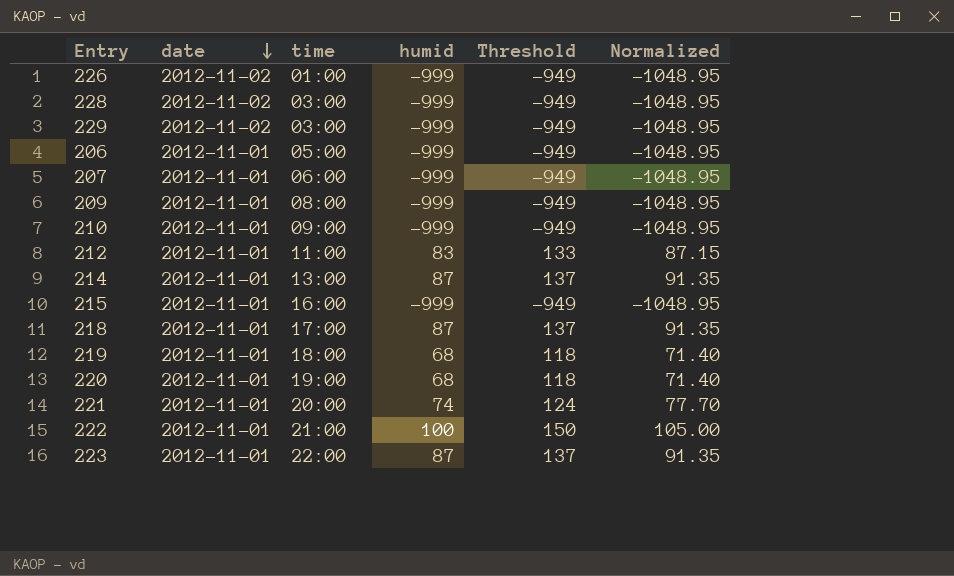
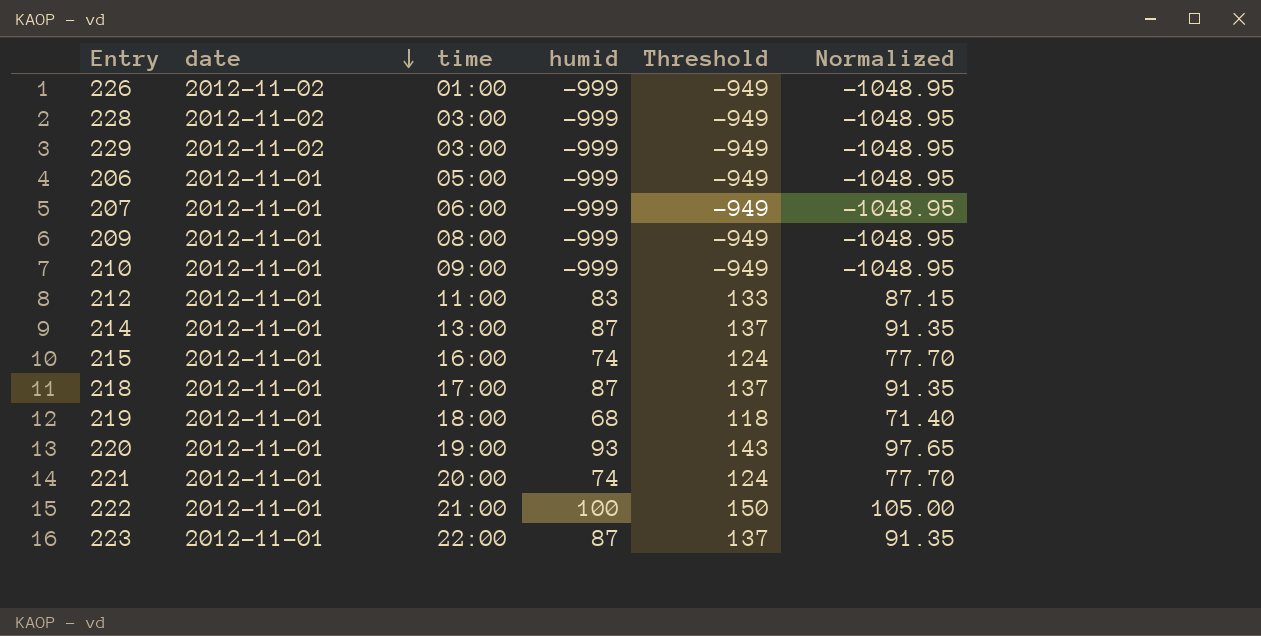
215 | humid: -999 -> 74
215 | Threshold: -949 -> 124
215 | Normalized: -1048.95 -> 77.70
220 | humid: 68 -> 93
220 | Threshold: 118 -> 143
220 | Normalized: 71.40 -> 97.65

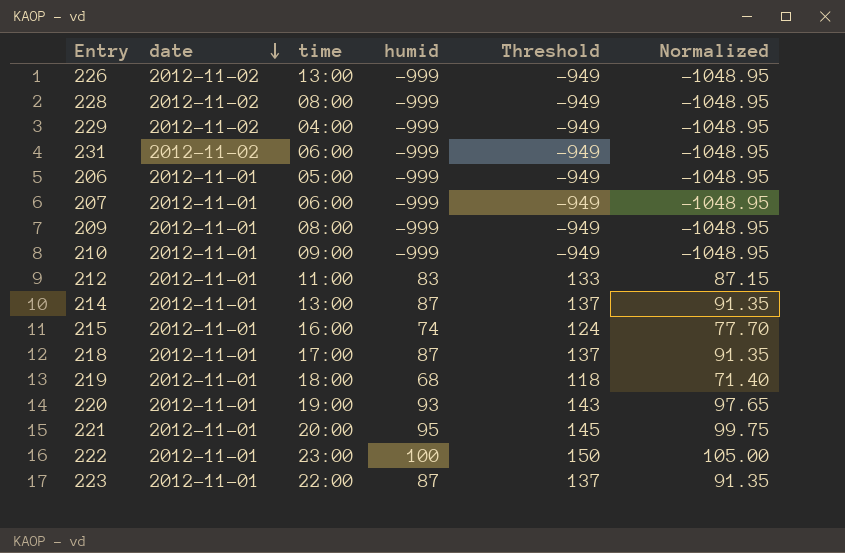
226 | time: 01:00 -> 13:00
228 | time: 03:00 -> 08:00
229 | time: 03:00 -> 04:00
row 231: none -> 2012-11-02 | 06:00 | -999 | -949 | -1048.95
221 | humid: 74 -> 95
221 | Threshold: 124 -> 145
221 | Normalized: 77.70 -> 99.75
222 | time: 21:00 -> 23:00

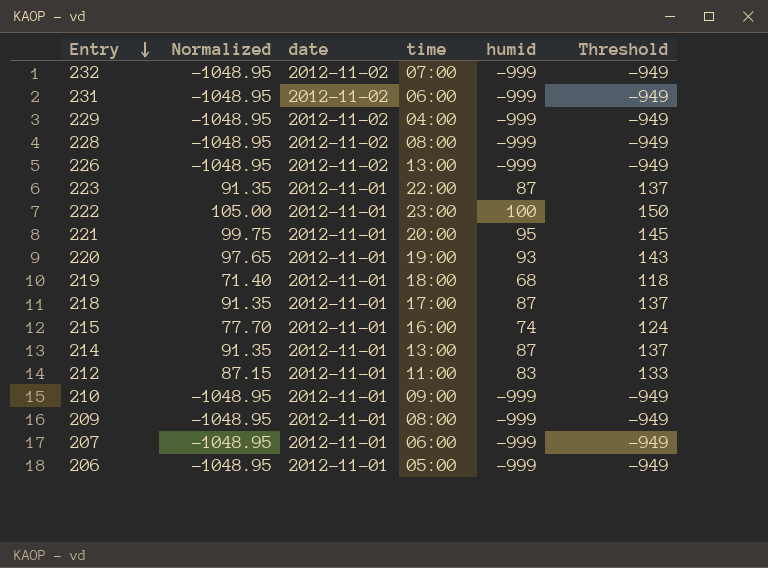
row order: date descending -> Entry descending
column Normalized | position: 6 -> 2
row 232: none -> -1048.95 | 2012-11-02 | 07:00 | -999 | -949

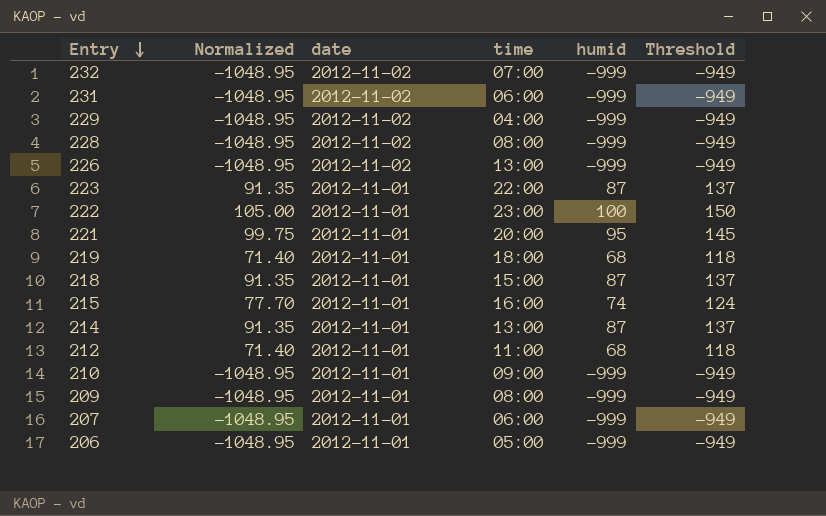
row 220: 97.65 | 2012-11-01 | 19:00 | 93 | 143 -> none
218 | time: 17:00 -> 15:00
212 | Normalized: 87.15 -> 71.40
212 | humid: 83 -> 68
212 | Threshold: 133 -> 118

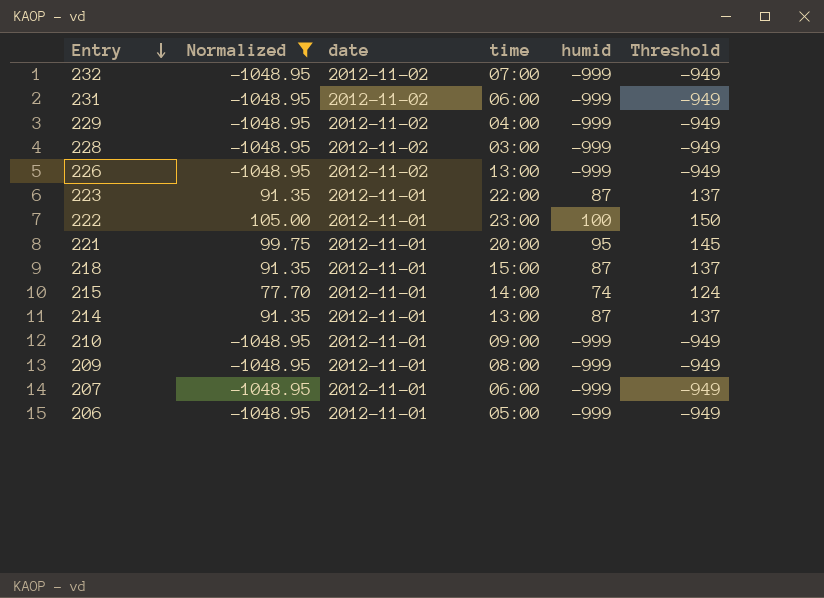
filter: none -> Normalized != 71.40
228 | time: 08:00 -> 03:00
215 | time: 16:00 -> 14:00

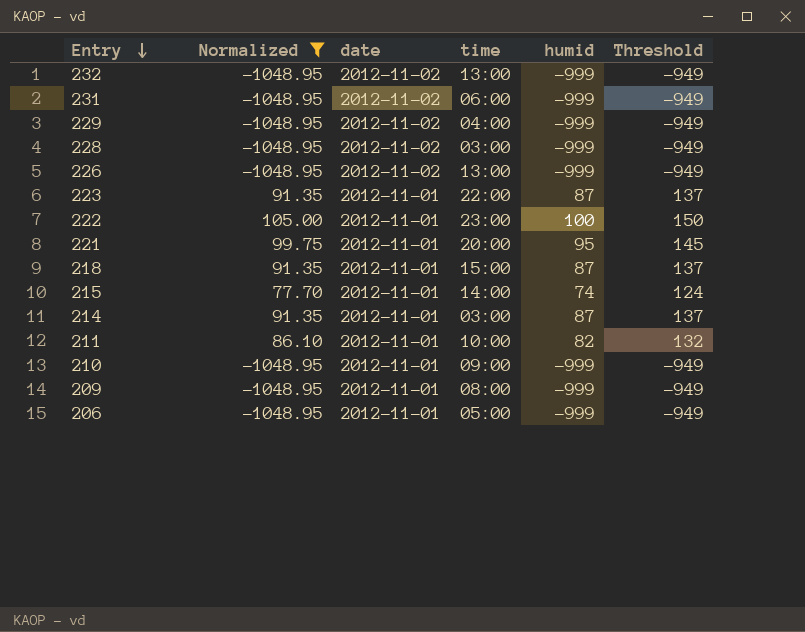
row 207: -1048.95 | 2012-11-01 | 06:00 | -999 | -949 -> none
232 | time: 07:00 -> 13:00
214 | time: 13:00 -> 03:00
row 211: none -> 86.10 | 2012-11-01 | 10:00 | 82 | 132

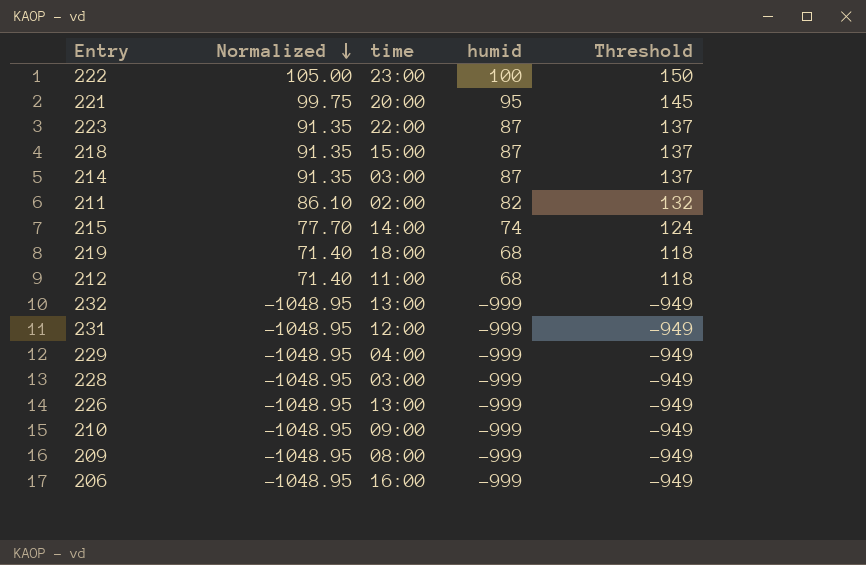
filter: Normalized != 71.40 -> none
row order: Entry descending -> Normalized descending
column date | position: 3 -> none
211 | time: 10:00 -> 02:00
231 | time: 06:00 -> 12:00
206 | time: 05:00 -> 16:00

